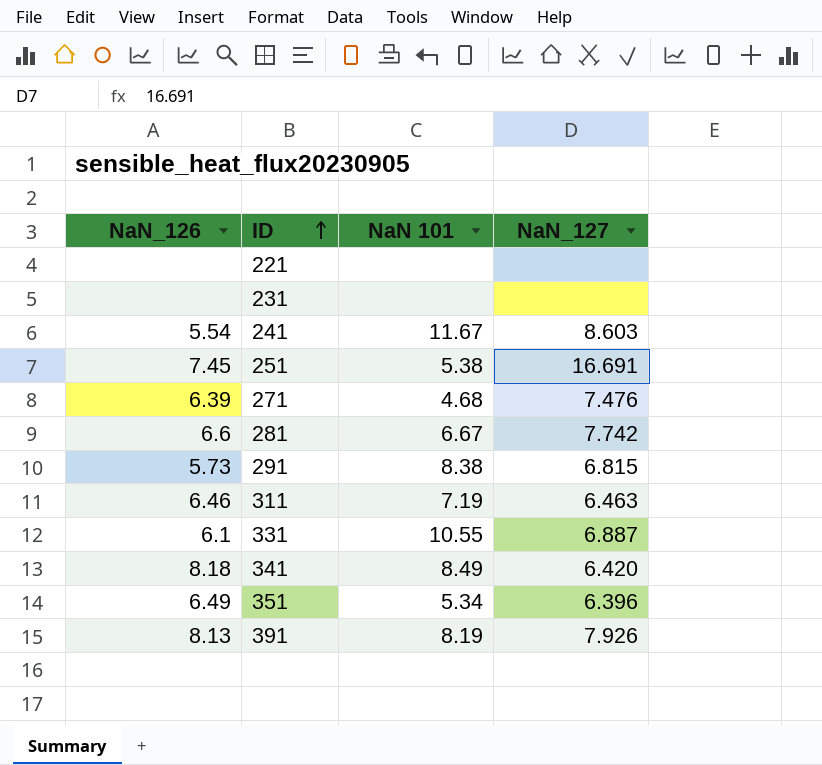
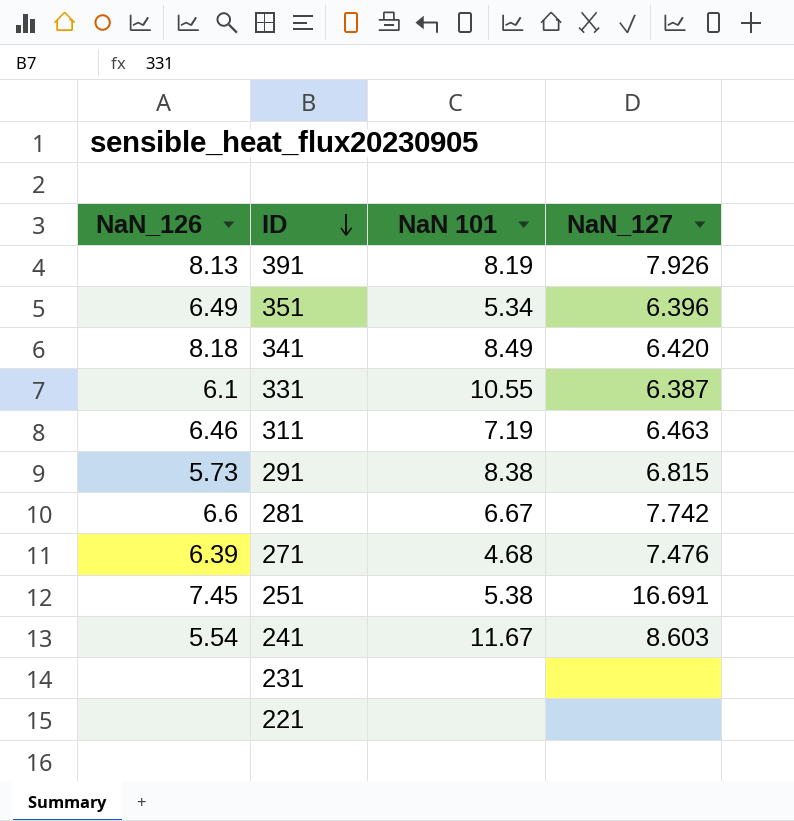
row order: ID ascending -> ID descending
331 | NaN_127: 6.887 -> 6.387

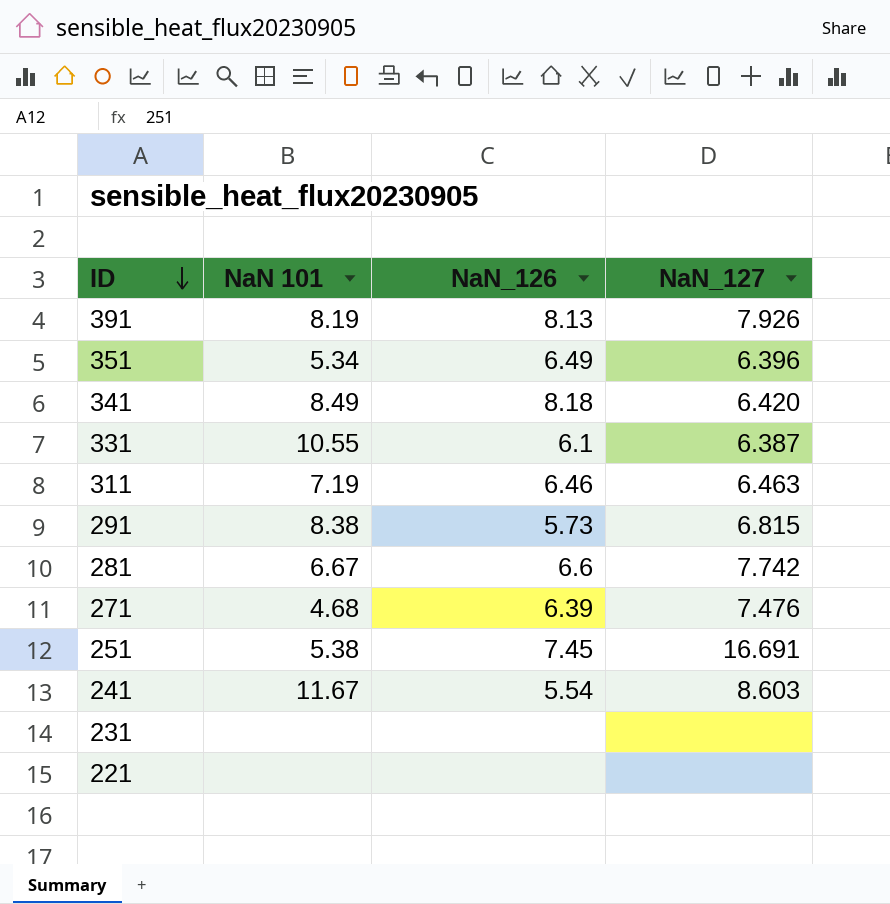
column NaN_126 | position: 1 -> 3

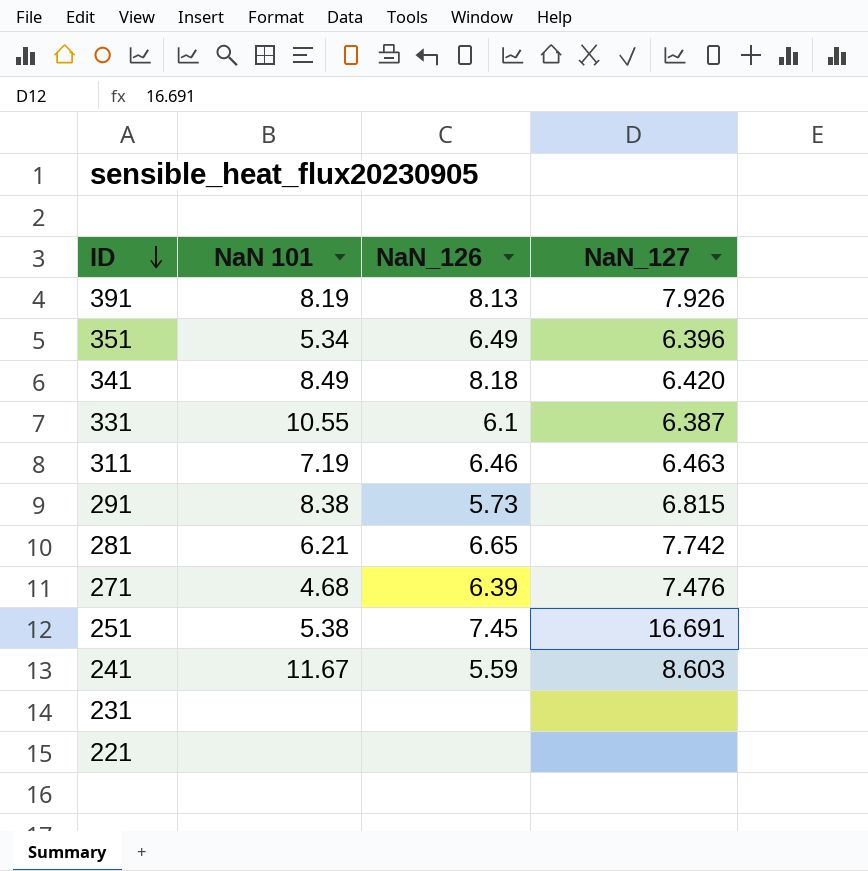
281 | NaN 101: 6.67 -> 6.21
281 | NaN_126: 6.6 -> 6.65
241 | NaN_126: 5.54 -> 5.59

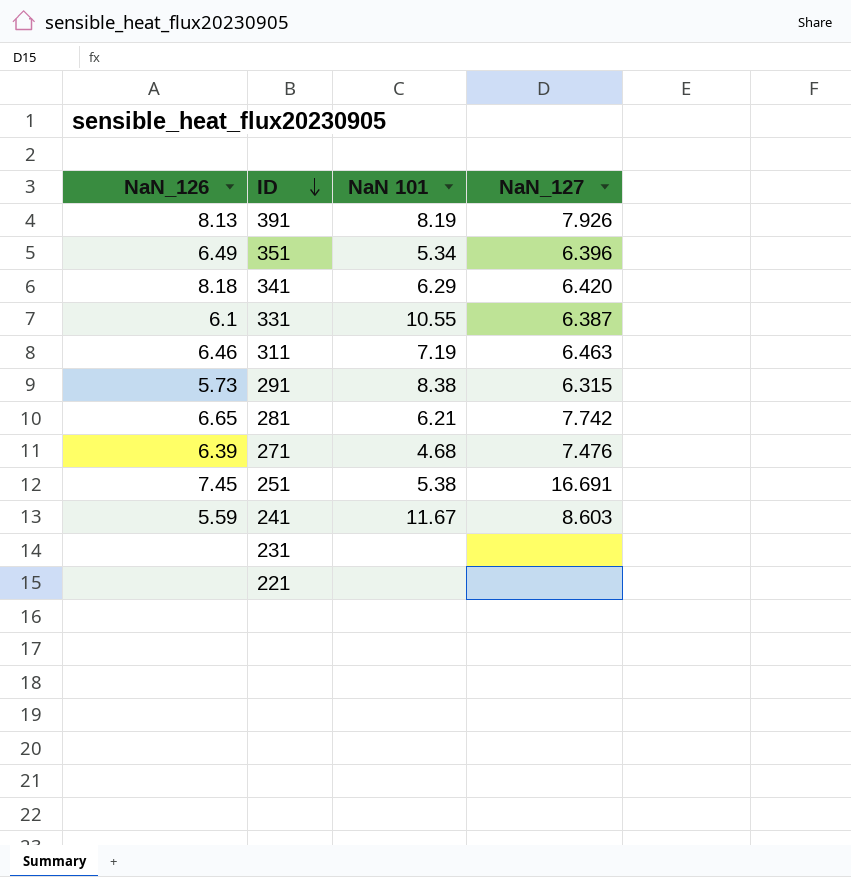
column NaN_126 | position: 3 -> 1
341 | NaN 101: 8.49 -> 6.29
291 | NaN_127: 6.815 -> 6.315

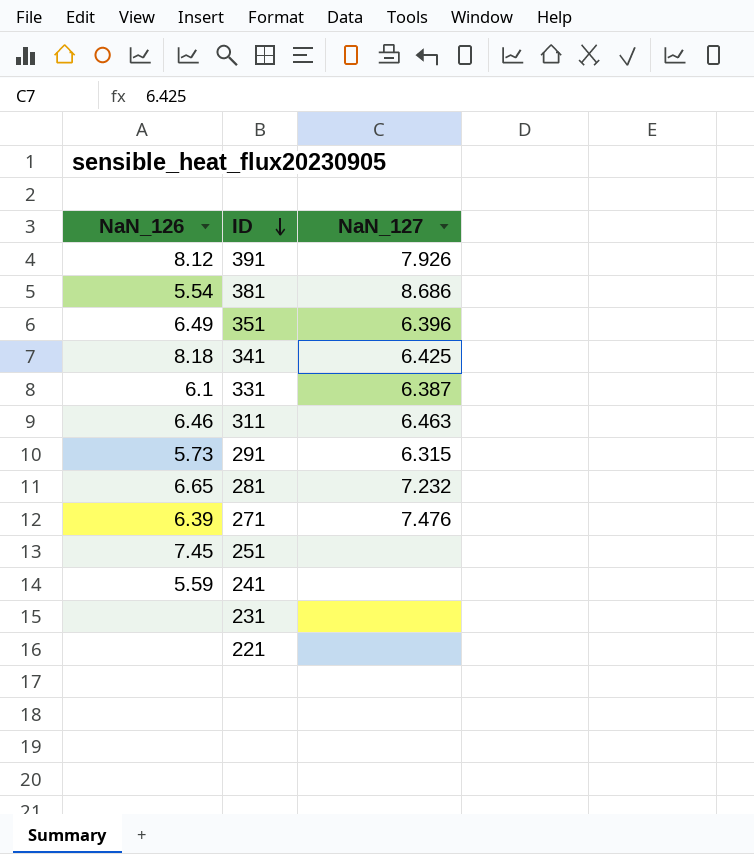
column NaN 101 | position: 3 -> none
391 | NaN_126: 8.13 -> 8.12
row 381: none -> 5.54 | 8.686
341 | NaN_127: 6.420 -> 6.425
281 | NaN_127: 7.742 -> 7.232
251 | NaN_127: 16.691 -> none
241 | NaN_127: 8.603 -> none

